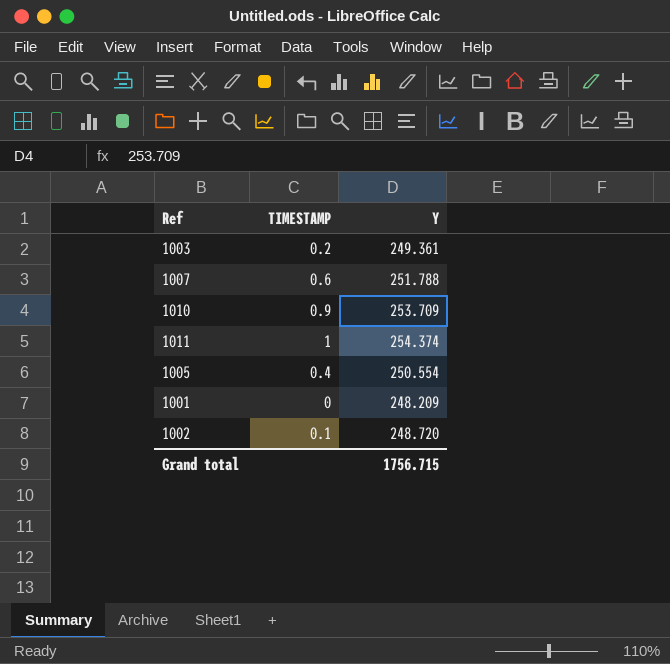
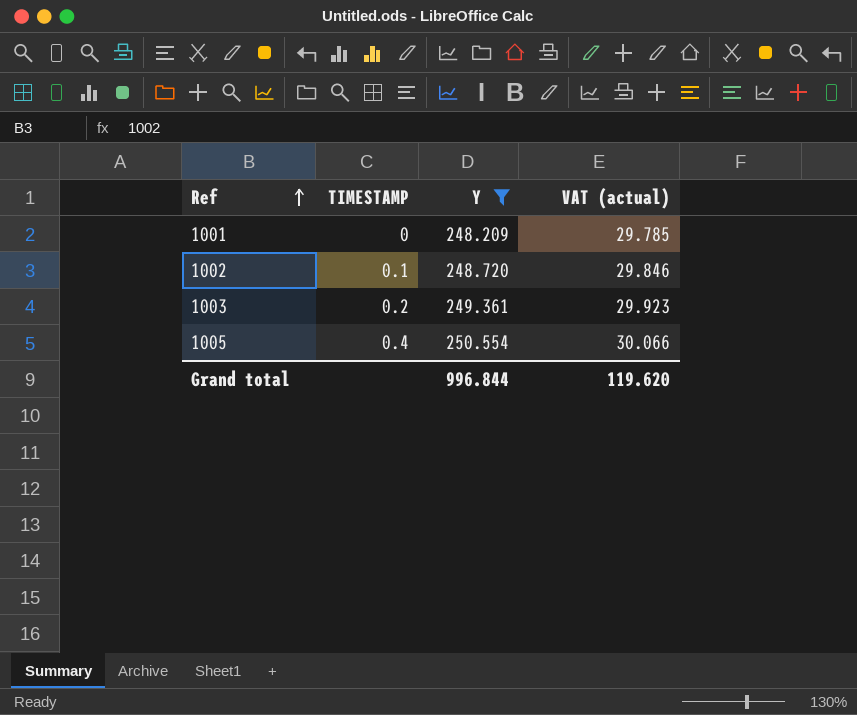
filter: none -> Y <= 250.554
row order: none -> Ref ascending
column VAT (actual) | formula: none -> [Y] * 0.12
Grand total | Y: 1756.715 -> 996.844

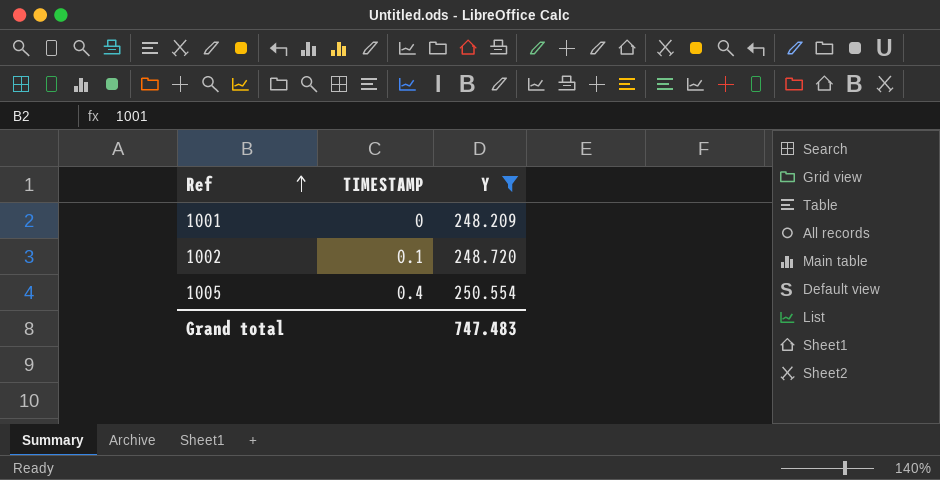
column VAT (actual) | formula: [Y] * 0.12 -> none
row 1003: 0.2 | 249.361 | 29.923 -> none
Grand total | Y: 996.844 -> 747.483

